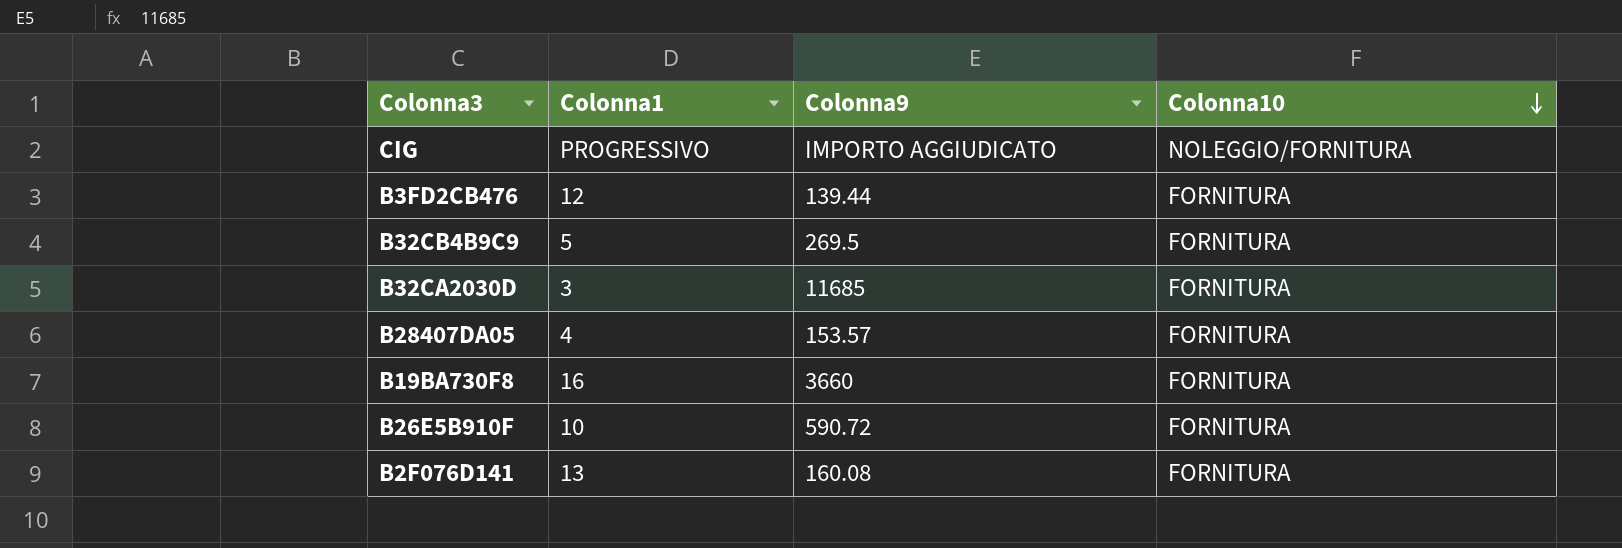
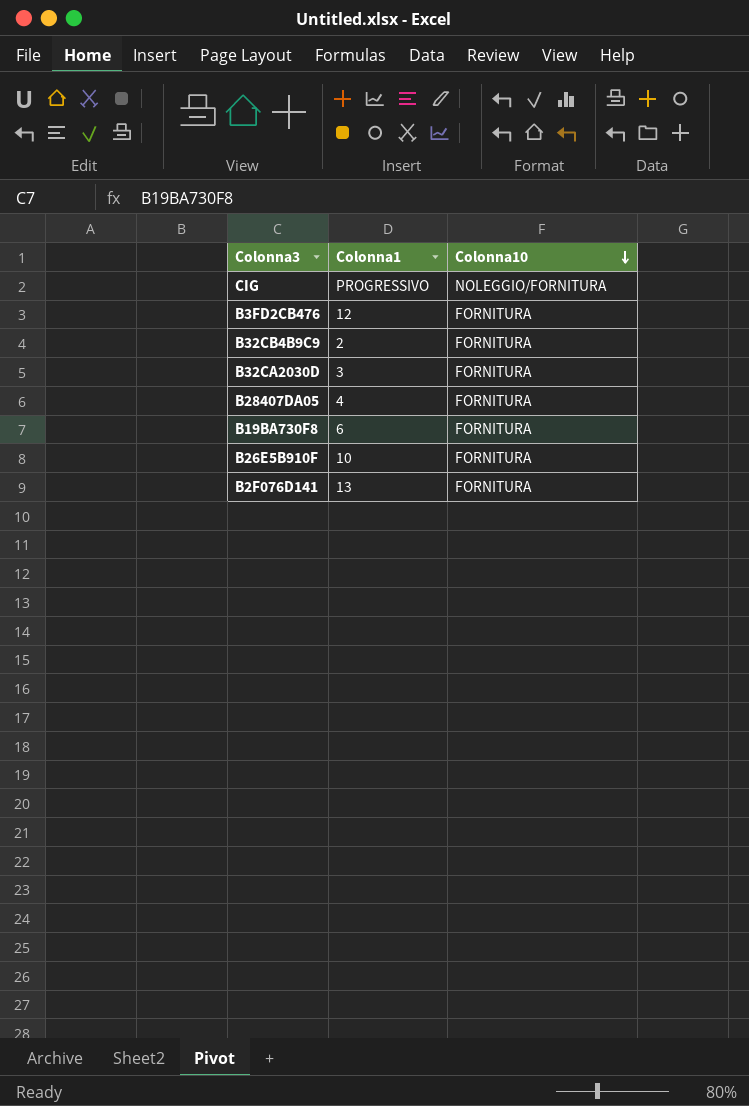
column Colonna9 | position: 3 -> none
B32CB4B9C9 | Colonna1: 5 -> 2
B19BA730F8 | Colonna1: 16 -> 6

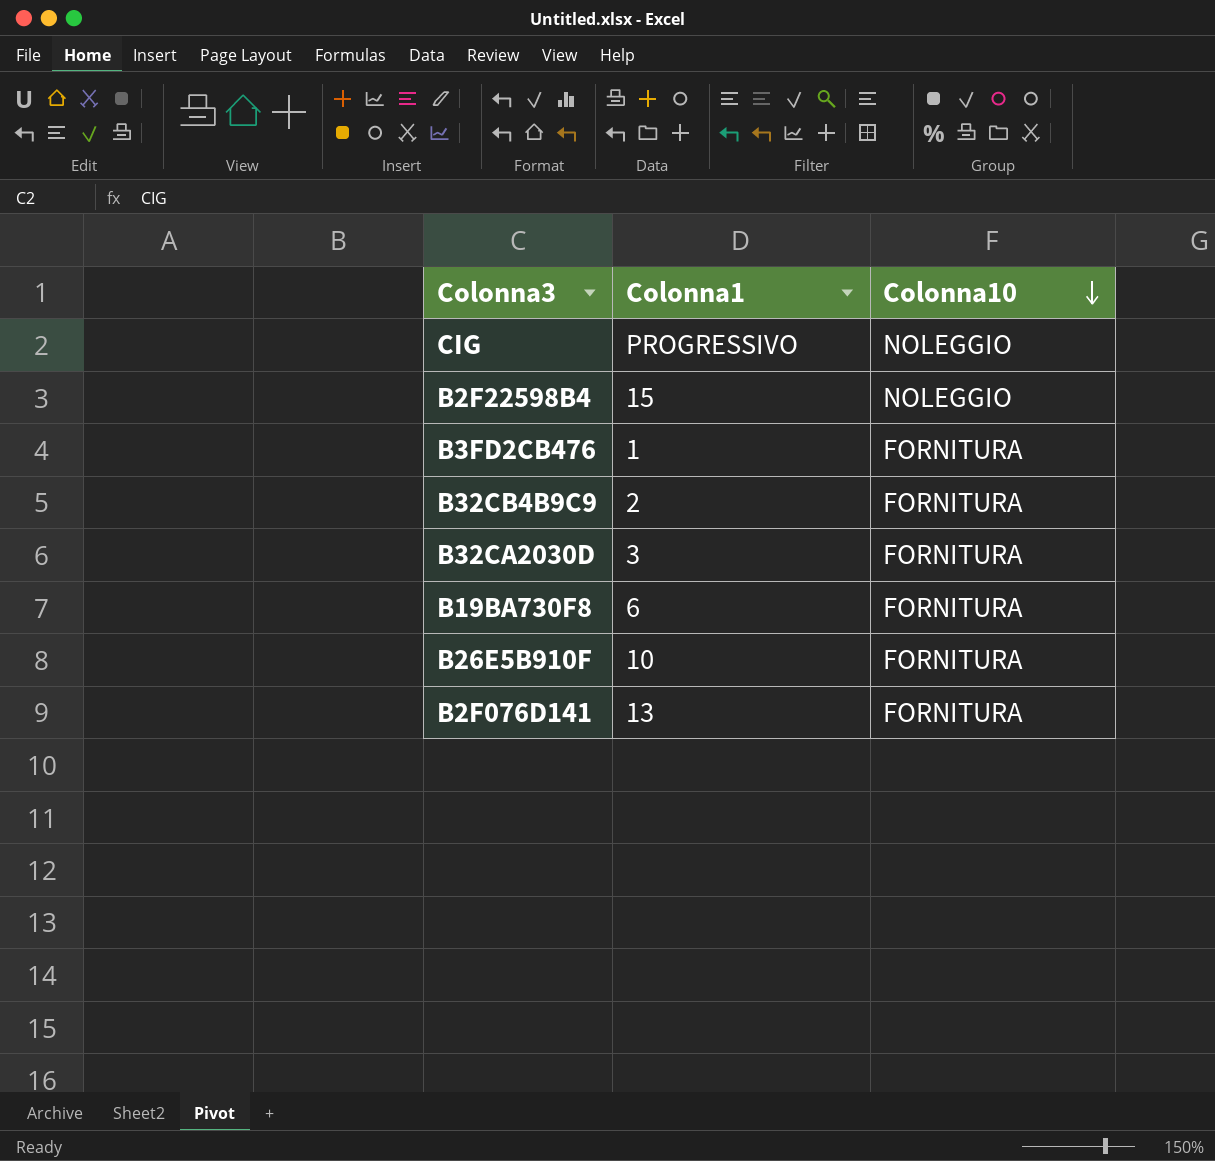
row B28407DA05: 4 | FORNITURA -> none
CIG | Colonna10: NOLEGGIO/FORNITURA -> NOLEGGIO
row B2F22598B4: none -> 15 | NOLEGGIO
B3FD2CB476 | Colonna1: 12 -> 1

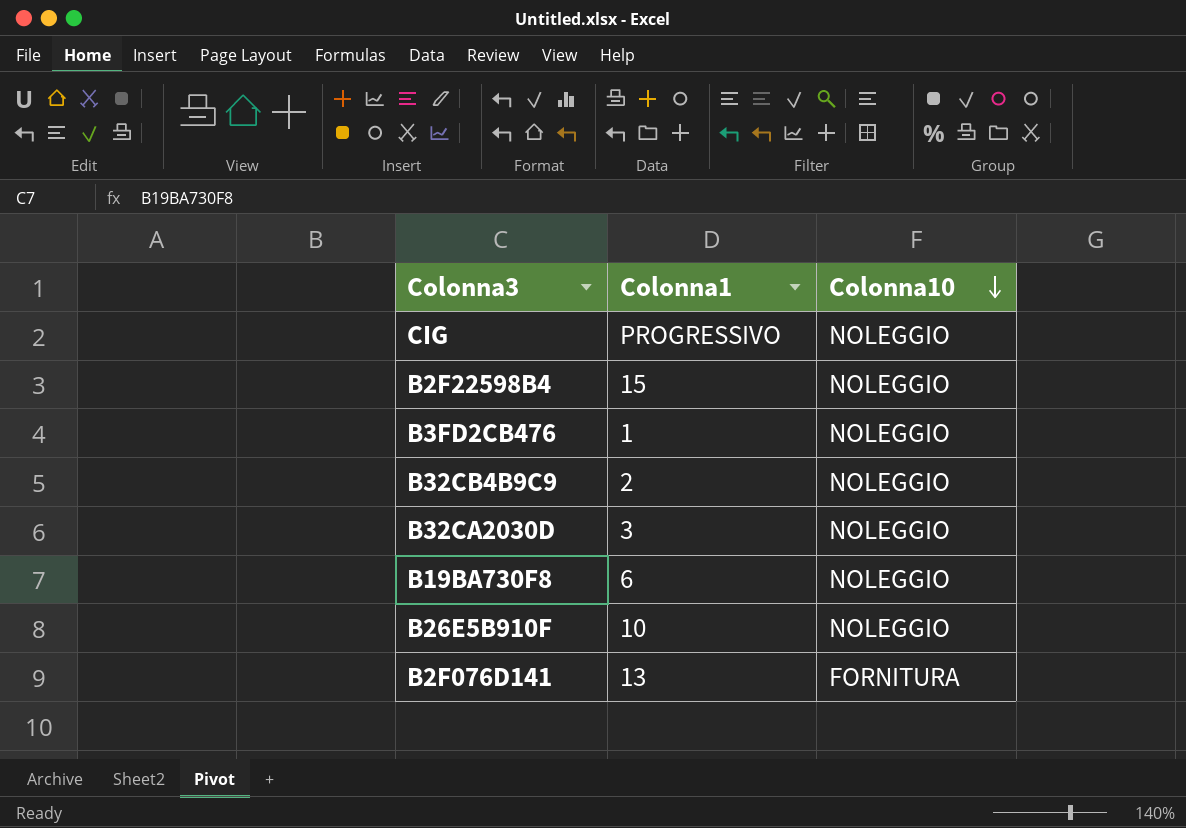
B3FD2CB476 | Colonna10: FORNITURA -> NOLEGGIO
B32CB4B9C9 | Colonna10: FORNITURA -> NOLEGGIO
B32CA2030D | Colonna10: FORNITURA -> NOLEGGIO
B19BA730F8 | Colonna10: FORNITURA -> NOLEGGIO
B26E5B910F | Colonna10: FORNITURA -> NOLEGGIO

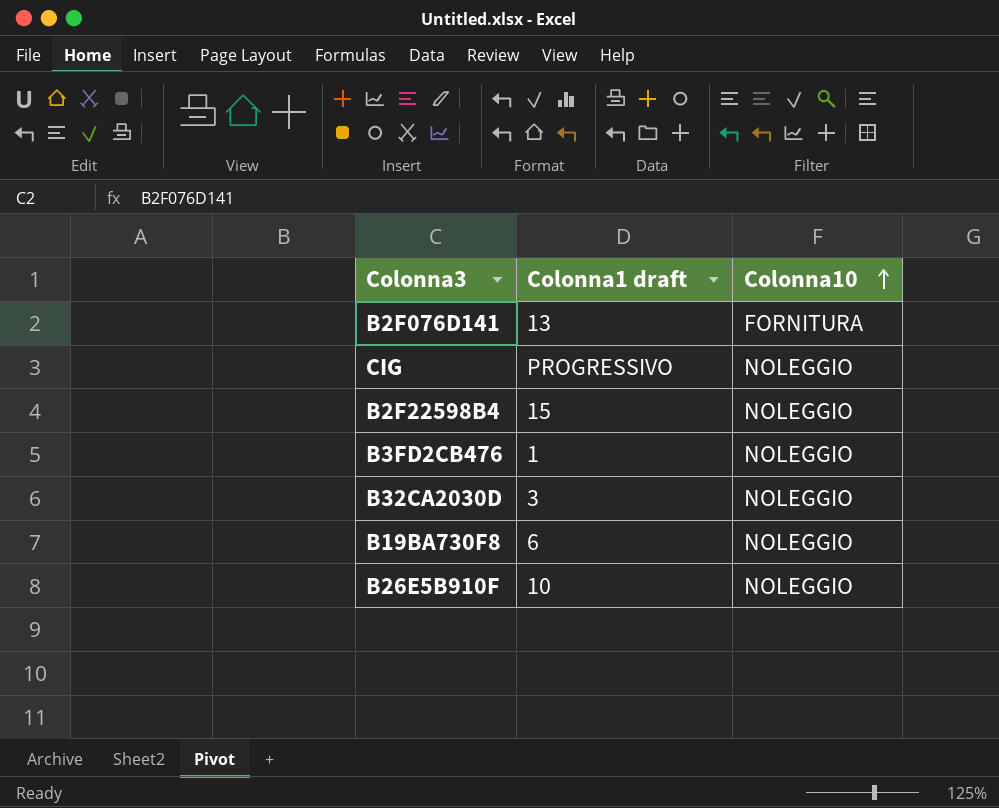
row order: Colonna10 descending -> Colonna10 ascending
column name: Colonna1 -> Colonna1 draft
row B32CB4B9C9: 2 | NOLEGGIO -> none

